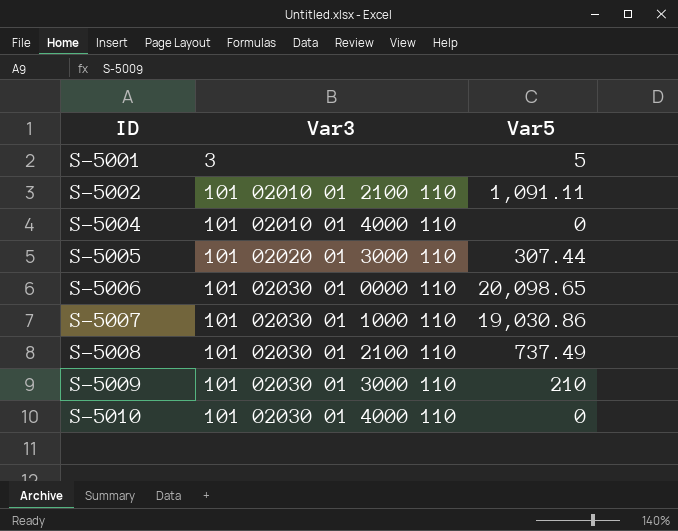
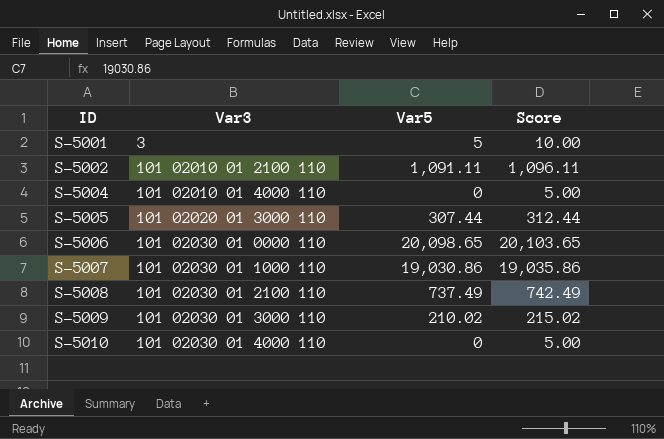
column Score | formula: none -> [Var5] + 5
S-5009 | Var5: 210 -> 210.02

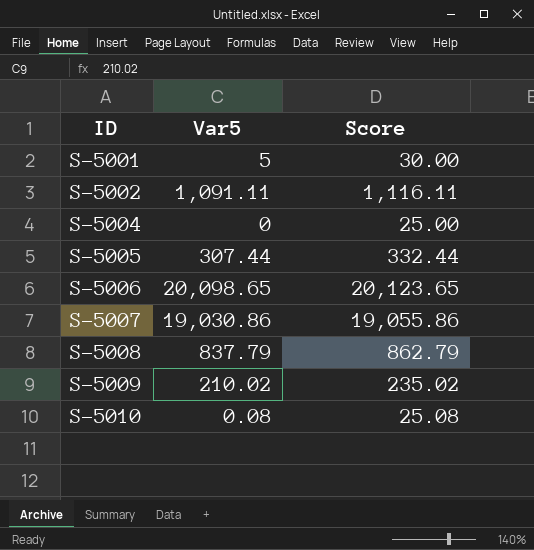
column Var3 | position: 2 -> none
column Score | formula: [Var5] + 5 -> [Var5] + 25
S-5008 | Var5: 737.49 -> 837.79
S-5010 | Var5: 0 -> 0.08

